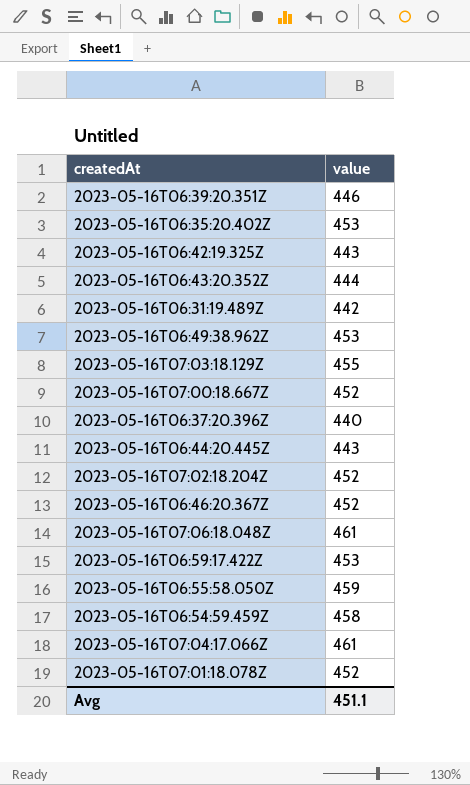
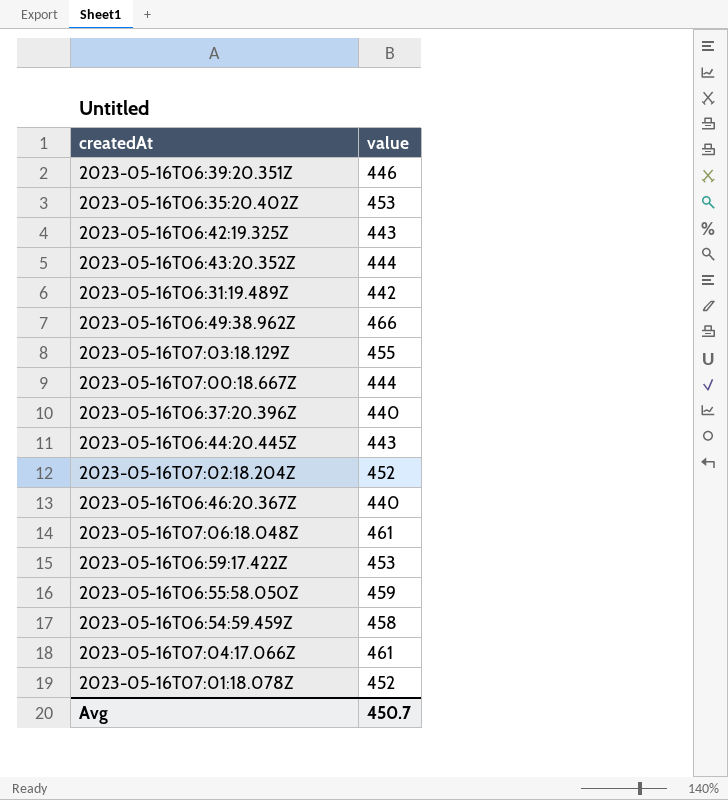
2023-05-16T06:49:38.962Z | value: 453 -> 466
2023-05-16T07:00:18.667Z | value: 452 -> 444
2023-05-16T06:46:20.367Z | value: 452 -> 440
Avg | value: 451.1 -> 450.7

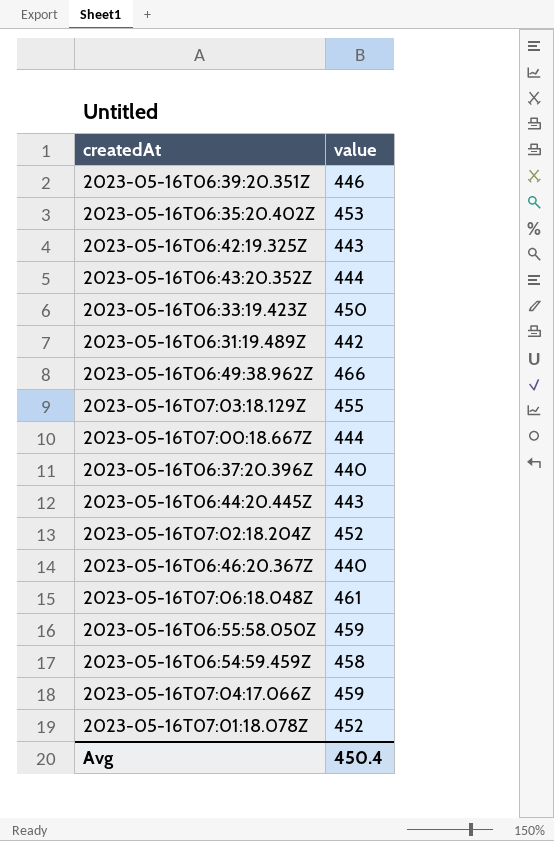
row 2023-05-16T06:59:17.422Z: 453 -> none
row 2023-05-16T06:33:19.423Z: none -> 450
2023-05-16T07:04:17.066Z | value: 461 -> 459
Avg | value: 450.7 -> 450.4

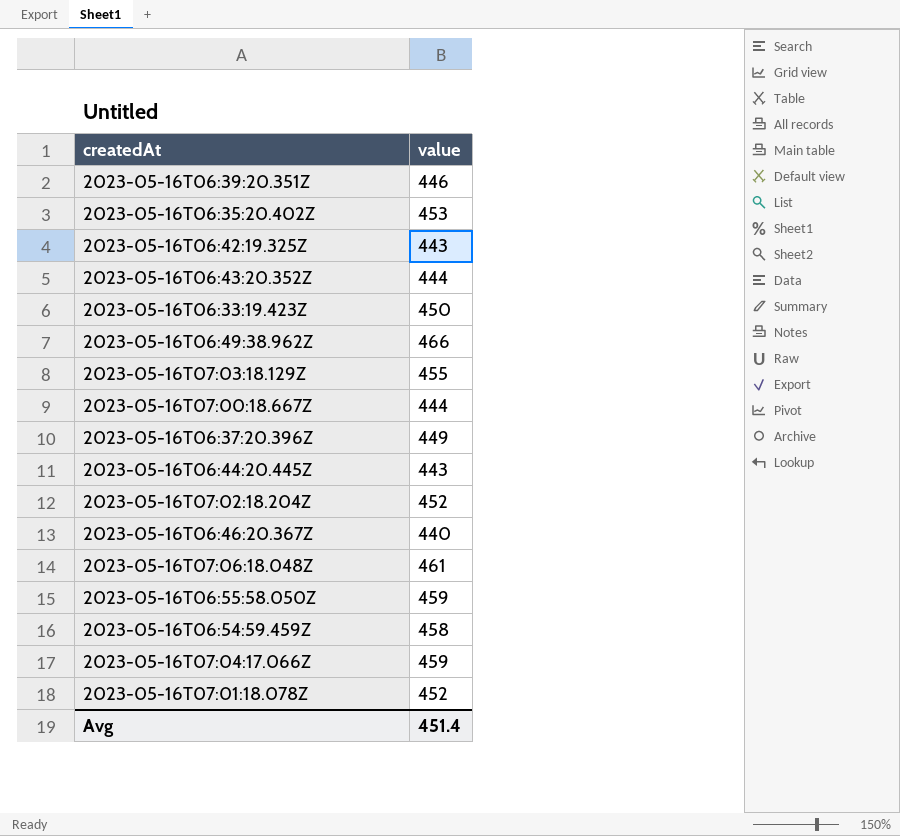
row 2023-05-16T06:31:19.489Z: 442 -> none
2023-05-16T06:37:20.396Z | value: 440 -> 449
Avg | value: 450.4 -> 451.4

